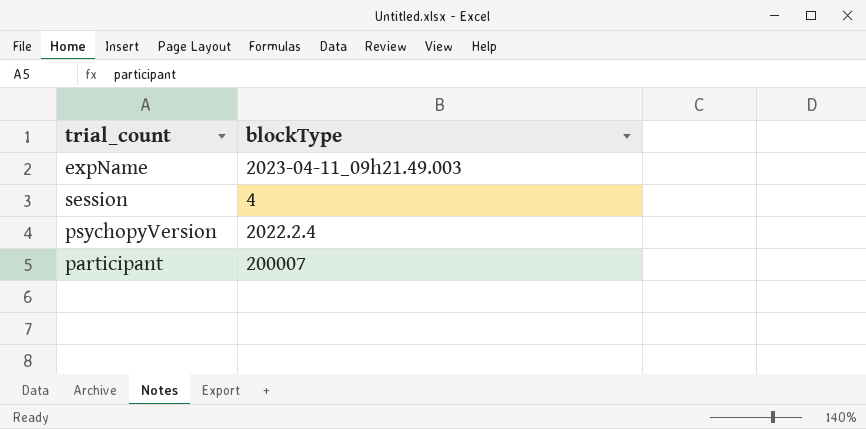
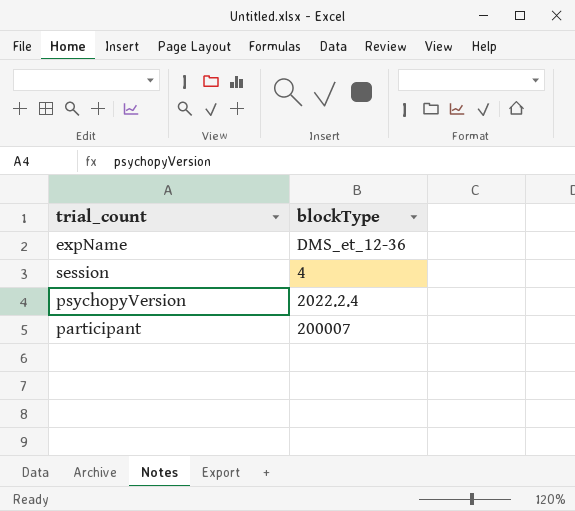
expName | blockType: 2023-04-11_09h21.49.003 -> DMS_et_12-36

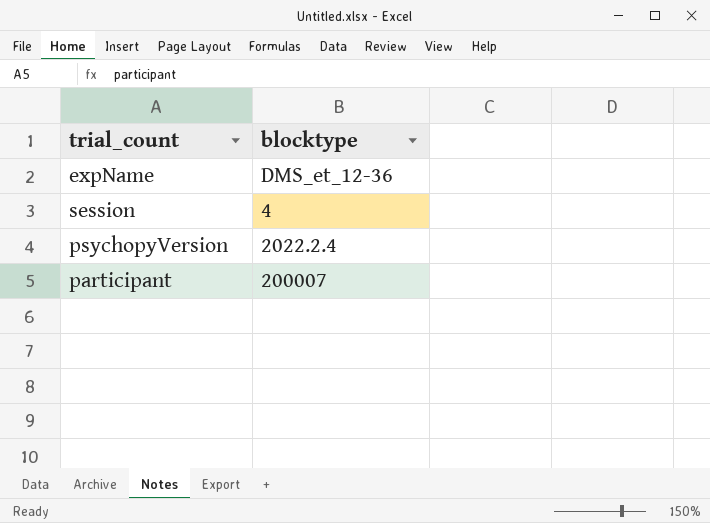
column name: blockType -> blocktype

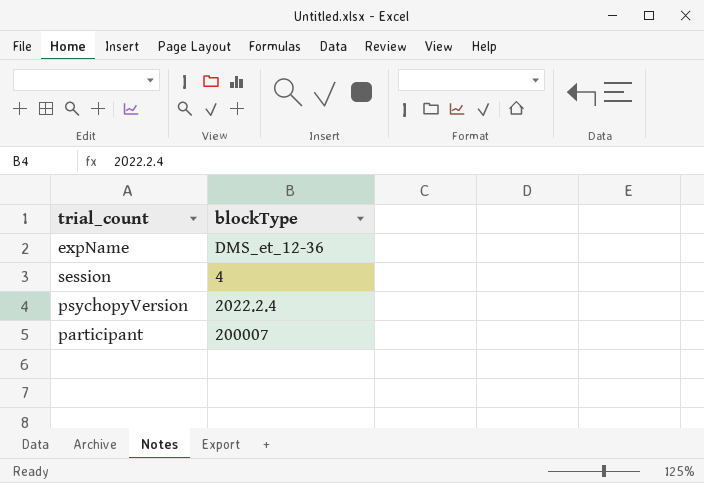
column name: blocktype -> blockType

